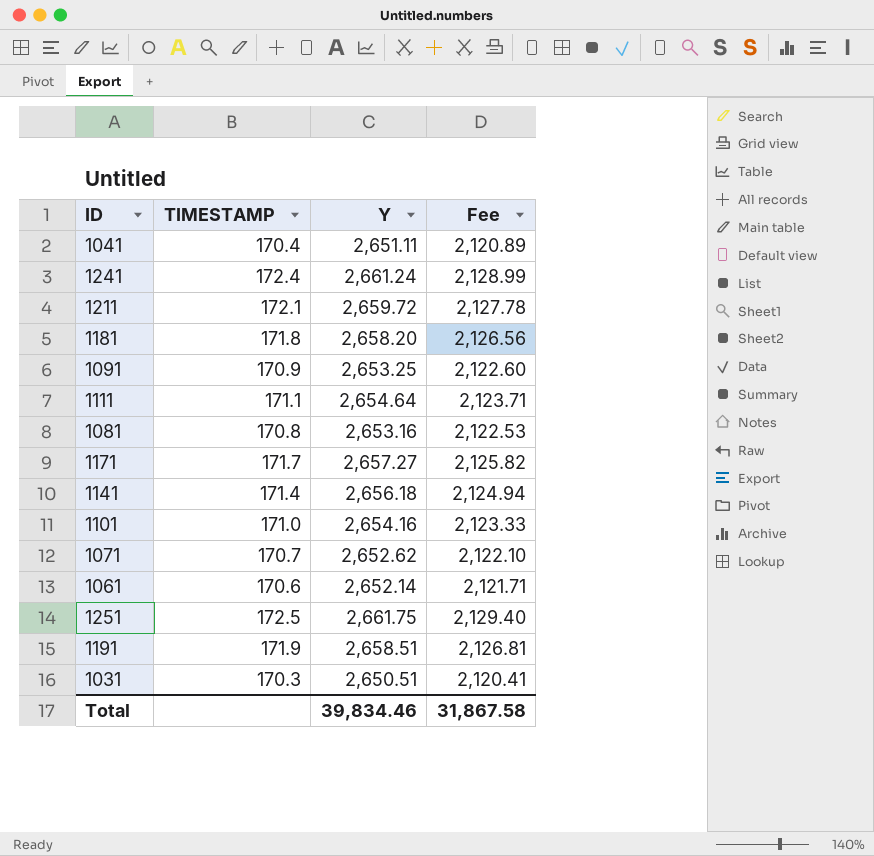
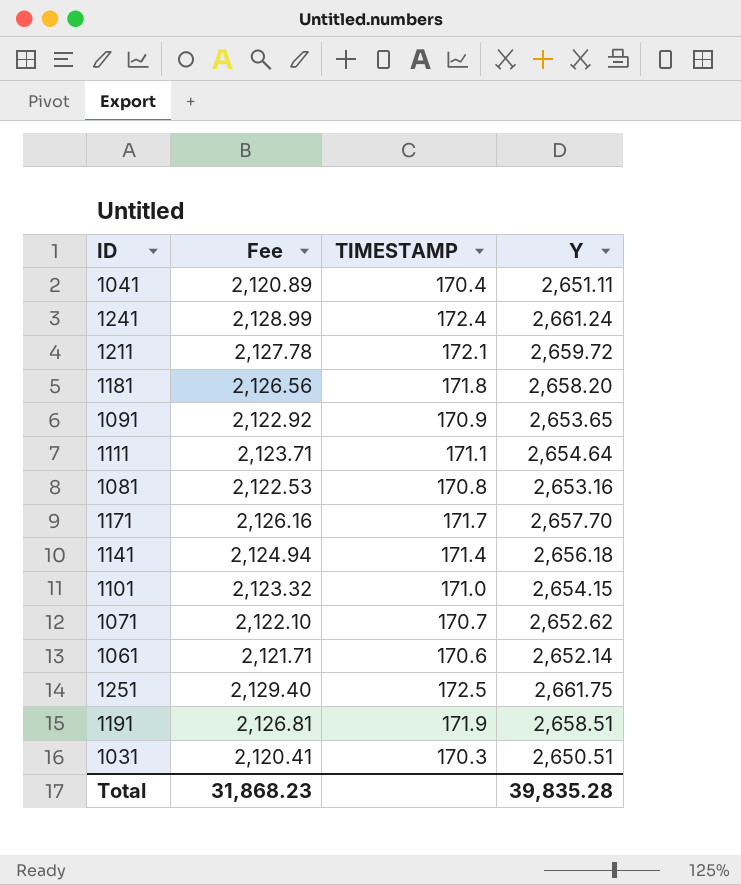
column Fee | position: 4 -> 2
1091 | Fee: 2,122.60 -> 2,122.92
1091 | Y: 2,653.25 -> 2,653.65
1171 | Fee: 2,125.82 -> 2,126.16
1171 | Y: 2,657.27 -> 2,657.70
1101 | Fee: 2,123.33 -> 2,123.32
1101 | Y: 2,654.16 -> 2,654.15
Total | Fee: 31,867.58 -> 31,868.23
Total | Y: 39,834.46 -> 39,835.28

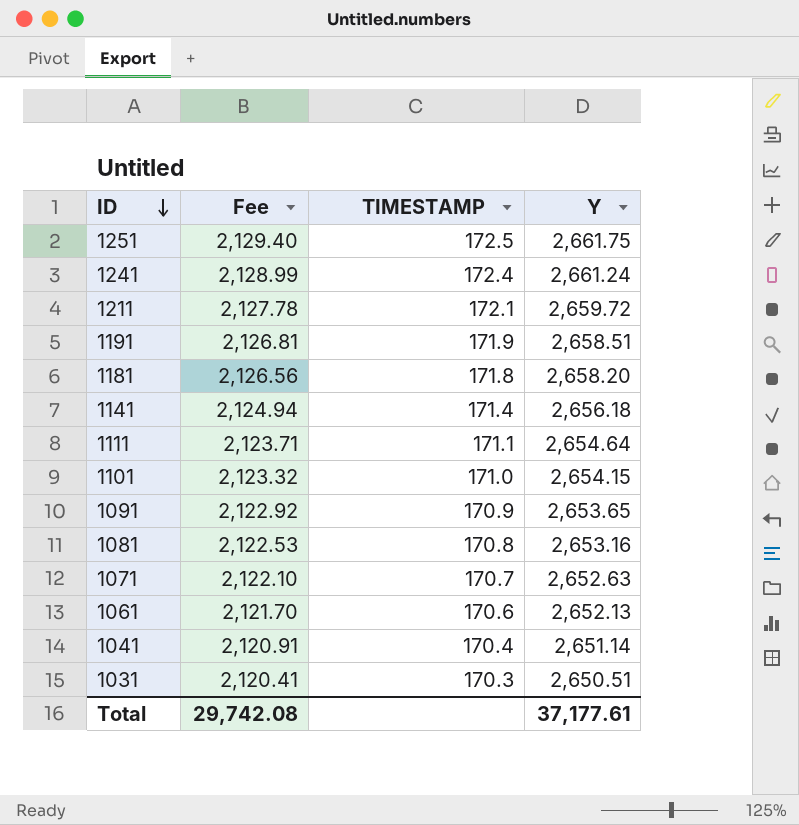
row order: none -> ID descending
row 1171: 2,126.16 | 171.7 | 2,657.70 -> none
1071 | Y: 2,652.62 -> 2,652.63
1061 | Fee: 2,121.71 -> 2,121.70
1061 | Y: 2,652.14 -> 2,652.13
1041 | Fee: 2,120.89 -> 2,120.91
1041 | Y: 2,651.11 -> 2,651.14
Total | Fee: 31,868.23 -> 29,742.08
Total | Y: 39,835.28 -> 37,177.61

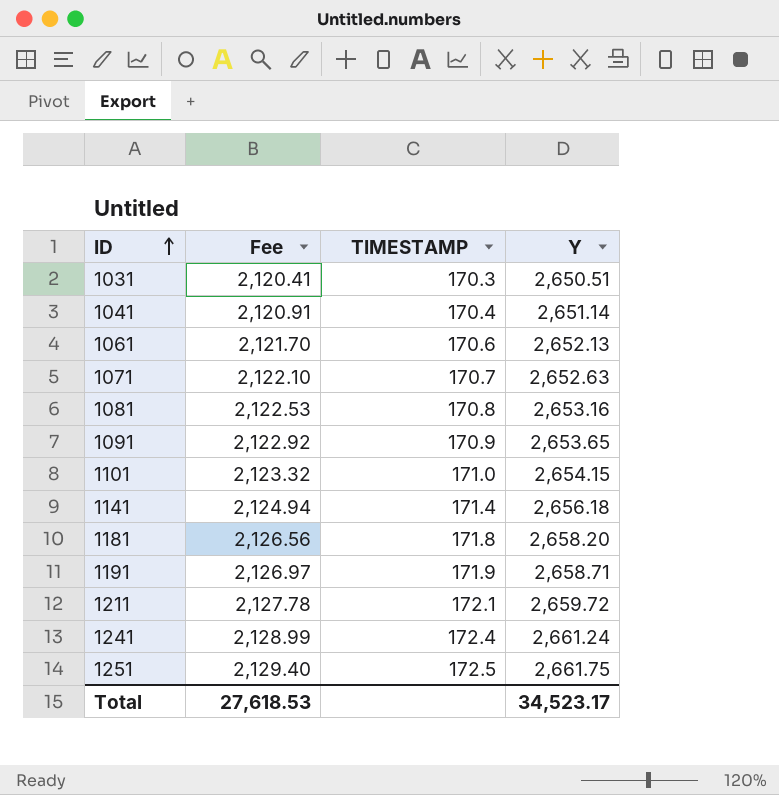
row order: ID descending -> ID ascending
row 1111: 2,123.71 | 171.1 | 2,654.64 -> none
1191 | Fee: 2,126.81 -> 2,126.97
1191 | Y: 2,658.51 -> 2,658.71
Total | Fee: 29,742.08 -> 27,618.53
Total | Y: 37,177.61 -> 34,523.17

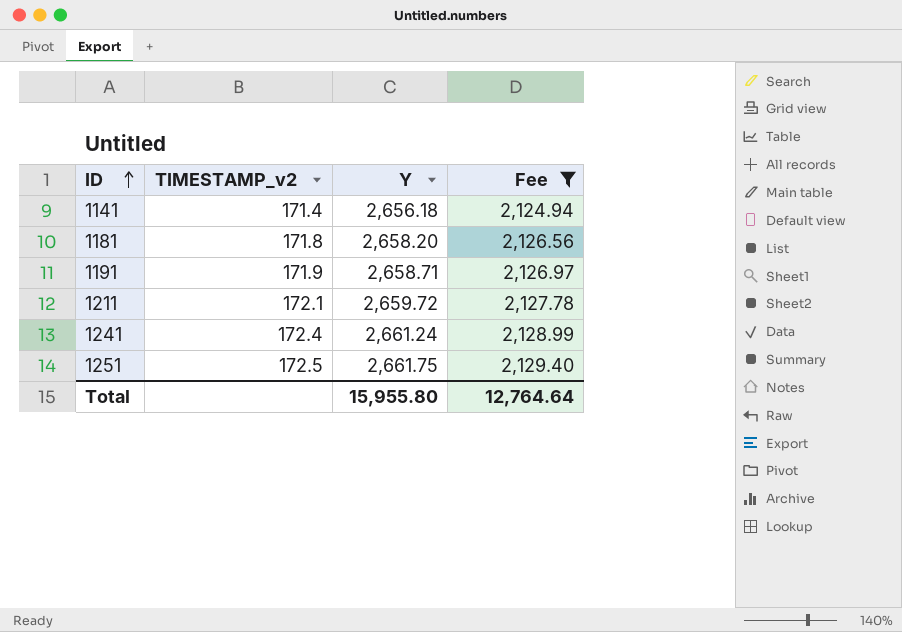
filter: none -> Fee >= 2,124.94
column name: TIMESTAMP -> TIMESTAMP_v2
column Fee | position: 2 -> 4
Total | Y: 34,523.17 -> 15,955.80
Total | Fee: 27,618.53 -> 12,764.64

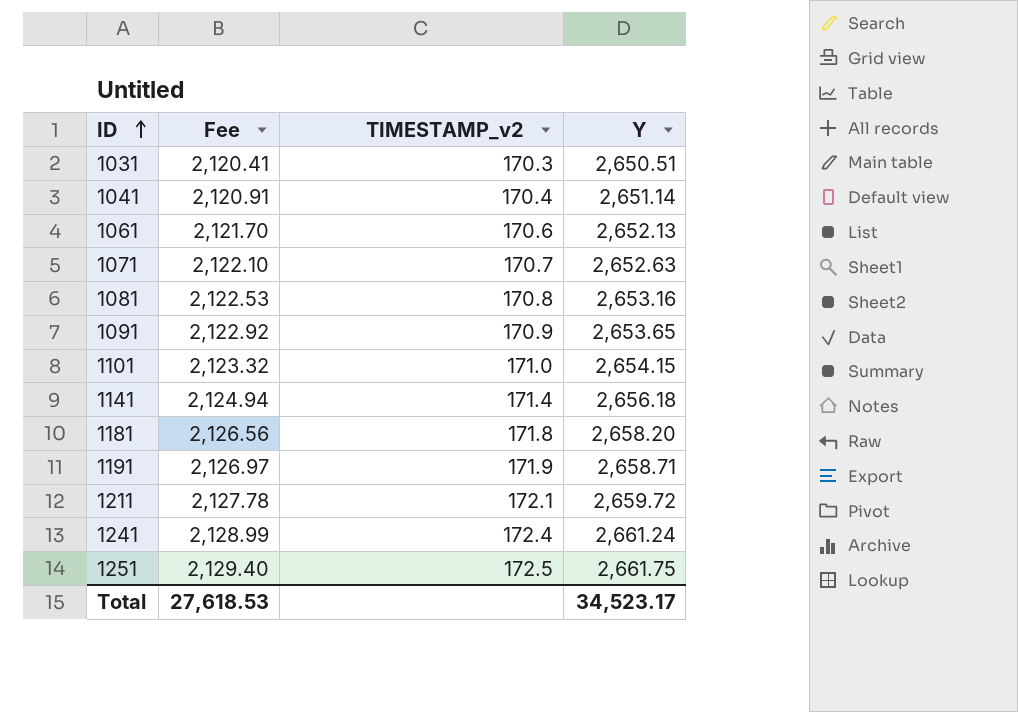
filter: Fee >= 2,124.94 -> none
column Fee | position: 4 -> 2
Total | Fee: 12,764.64 -> 27,618.53
Total | Y: 15,955.80 -> 34,523.17

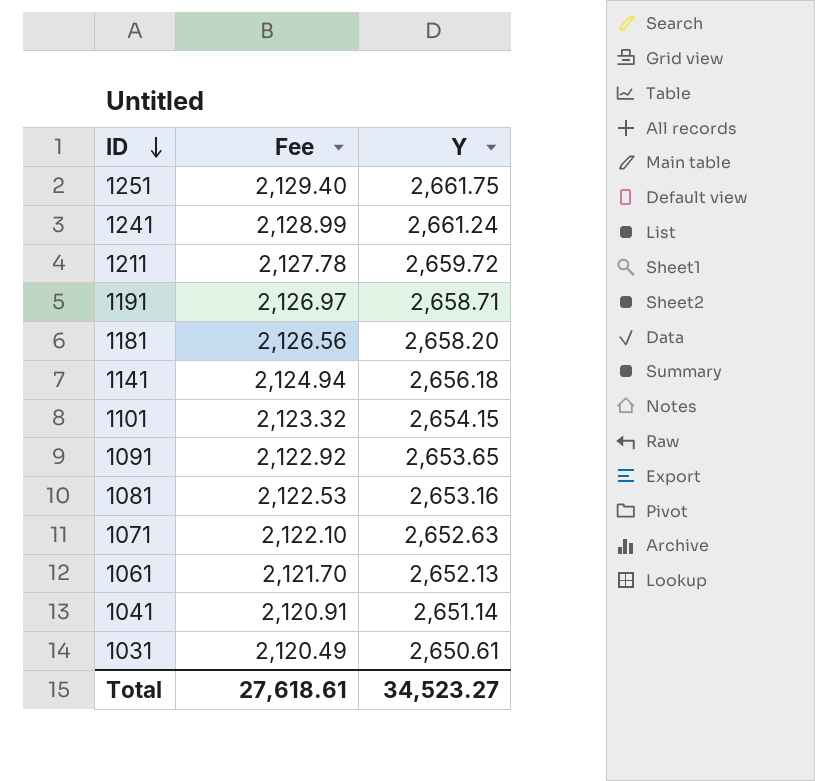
row order: ID ascending -> ID descending
column TIMESTAMP_v2 | position: 3 -> none
1031 | Fee: 2,120.41 -> 2,120.49
1031 | Y: 2,650.51 -> 2,650.61
Total | Fee: 27,618.53 -> 27,618.61
Total | Y: 34,523.17 -> 34,523.27

